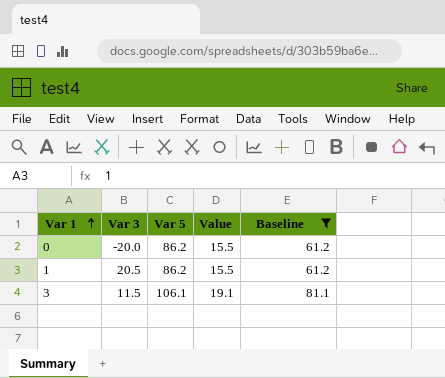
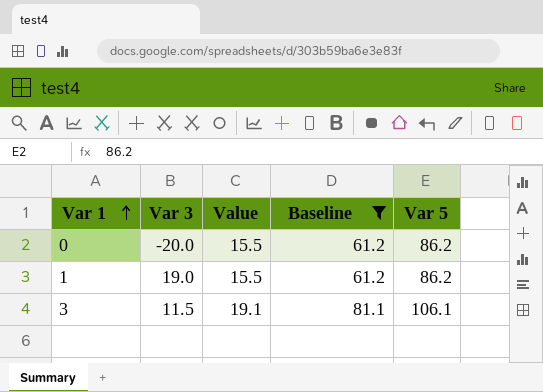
column Var 5 | position: 3 -> 5
1 | Var 3: 20.5 -> 19.0

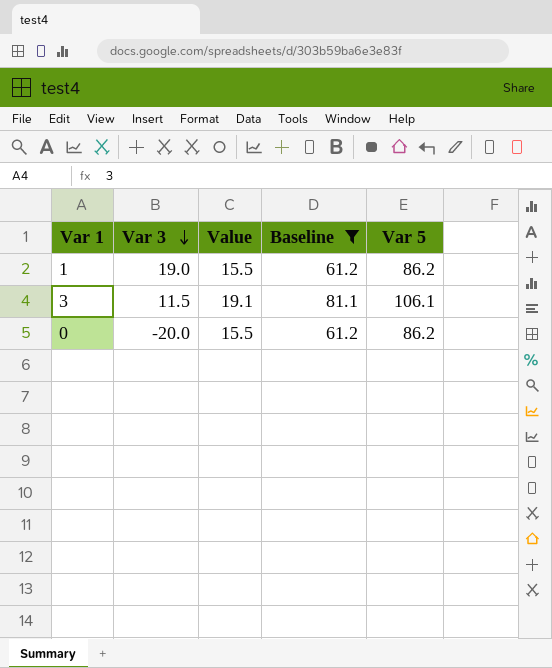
row order: Var 1 ascending -> Var 3 descending

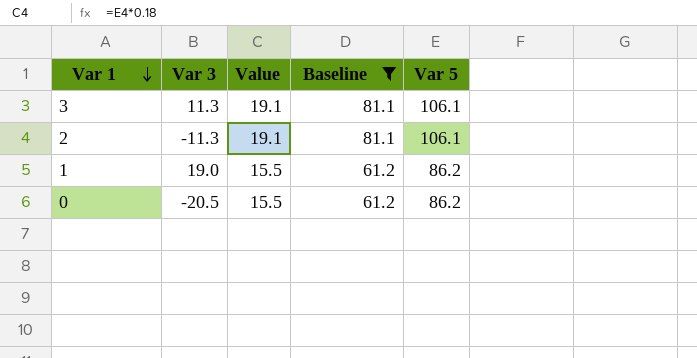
row order: Var 3 descending -> Var 1 descending
3 | Var 3: 11.5 -> 11.3
row 2: none -> -11.3 | 19.1 | 81.1 | 106.1
0 | Var 3: -20.0 -> -20.5

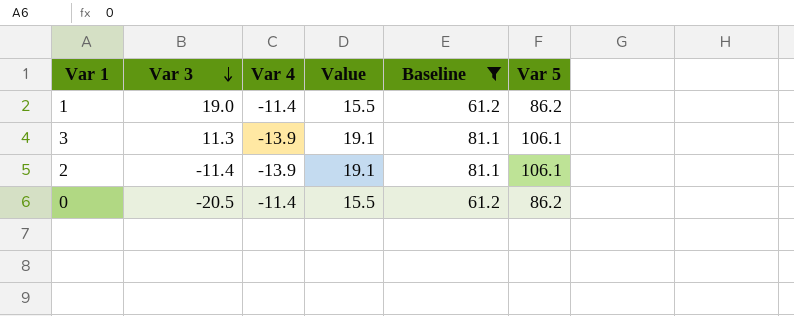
row order: Var 1 descending -> Var 3 descending
column Var 4 | position: none -> 3
2 | Var 3: -11.3 -> -11.4

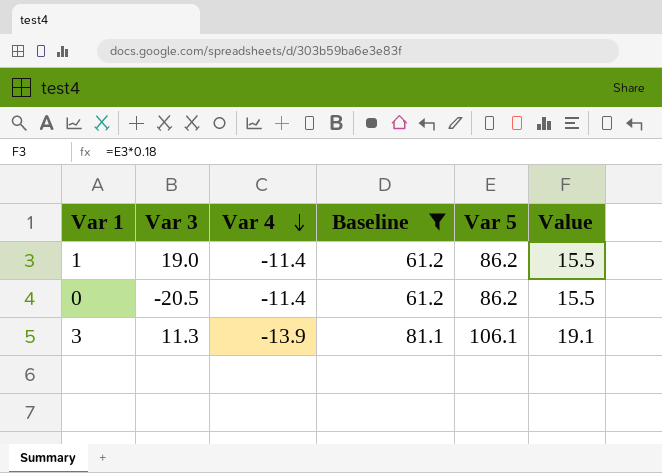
row order: Var 3 descending -> Var 4 descending
column Value | position: 4 -> 6
row 2: -11.4 | -13.9 | 19.1 | 81.1 | 106.1 -> none

